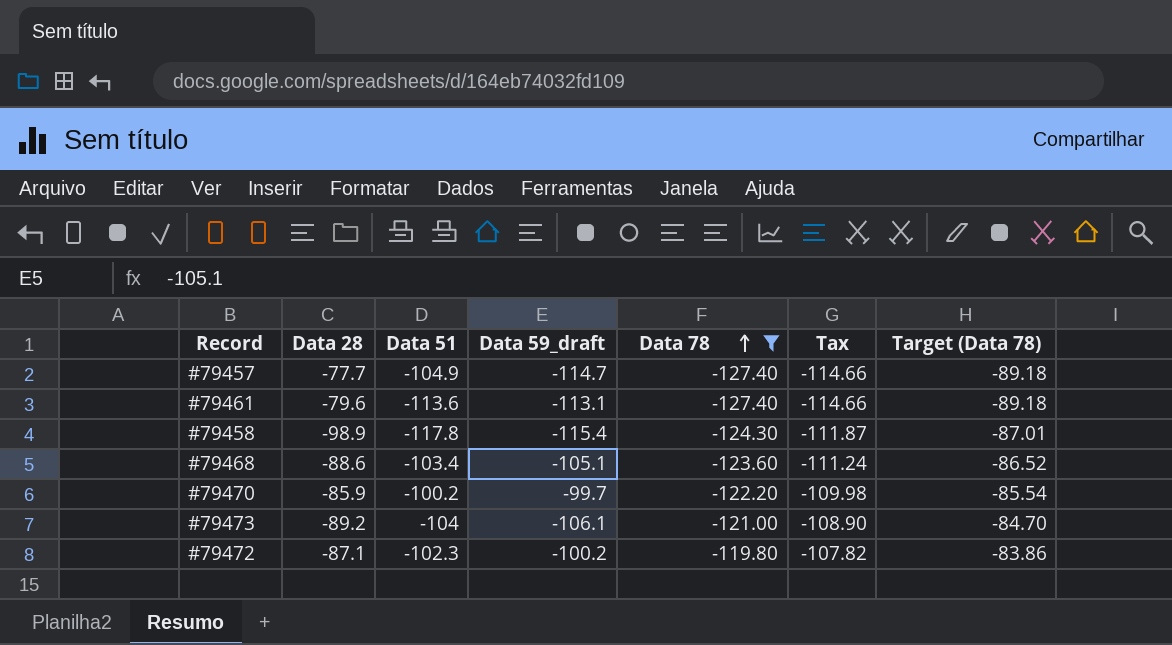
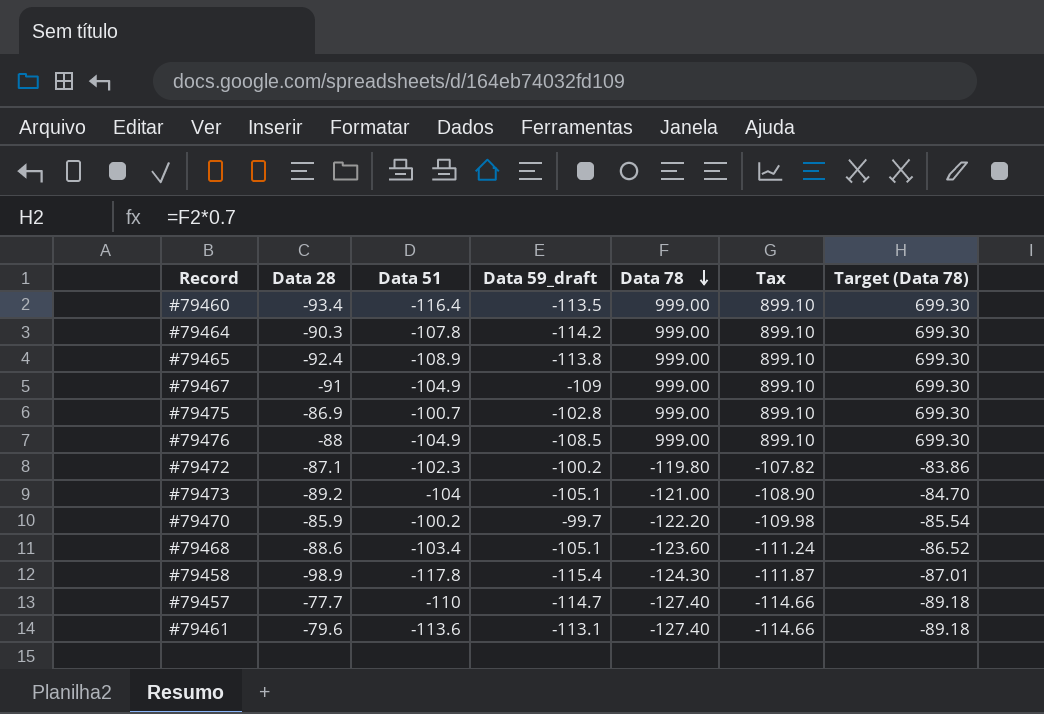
filter: Data 78 != 999.00 -> none
row order: Data 78 ascending -> Data 78 descending
#79473 | Data 59_draft: -106.1 -> -105.1
#79457 | Data 51: -104.9 -> -110

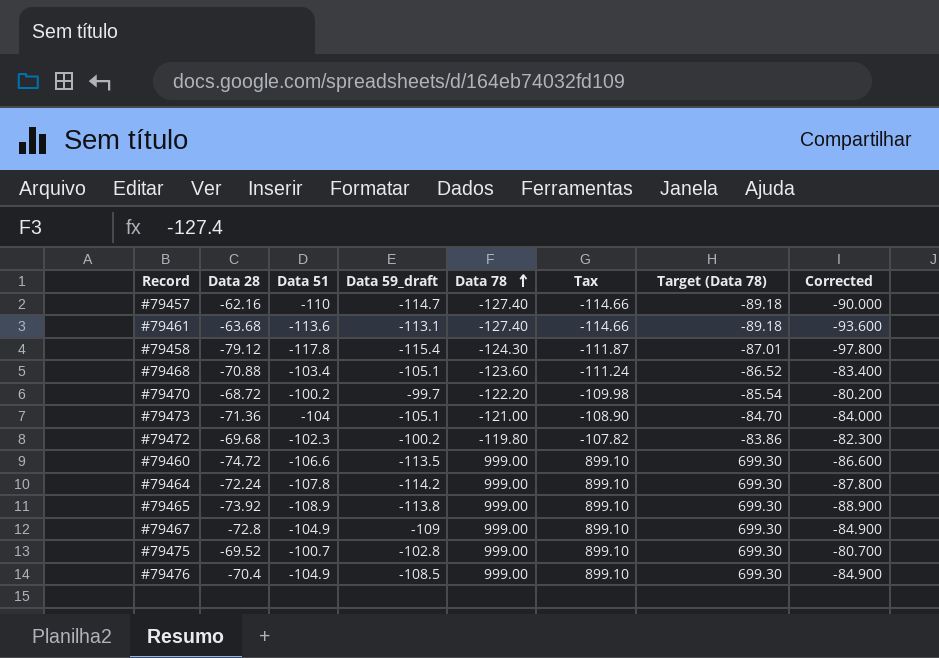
row order: Data 78 descending -> Data 78 ascending
column Corrected | formula: none -> [Data 51] + 20
#79457 | Data 28: -77.7 -> -62.16
#79461 | Data 28: -79.6 -> -63.68
#79458 | Data 28: -98.9 -> -79.12
#79468 | Data 28: -88.6 -> -70.88
#79470 | Data 28: -85.9 -> -68.72
#79473 | Data 28: -89.2 -> -71.36
#79472 | Data 28: -87.1 -> -69.68
#79460 | Data 28: -93.4 -> -74.72
#79460 | Data 51: -116.4 -> -106.6
#79464 | Data 28: -90.3 -> -72.24
#79465 | Data 28: -92.4 -> -73.92
#79467 | Data 28: -91 -> -72.8
#79475 | Data 28: -86.9 -> -69.52
#79476 | Data 28: -88 -> -70.4

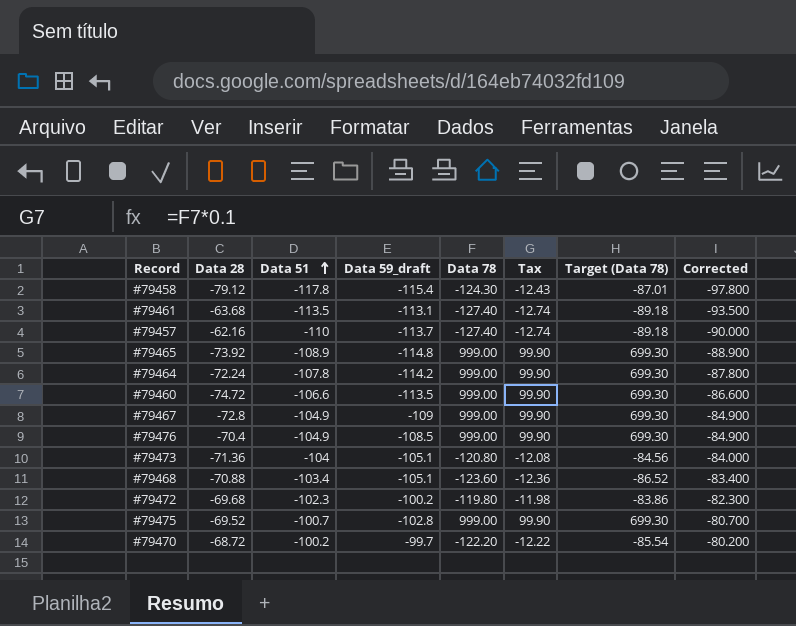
row order: Data 78 ascending -> Data 51 ascending
column Tax | formula: [Data 78] * 0.9 -> [Data 78] * 0.1
#79461 | Data 51: -113.6 -> -113.5
#79461 | Corrected: -93.600 -> -93.500
#79457 | Data 59_draft: -114.7 -> -113.7
#79465 | Data 59_draft: -113.8 -> -114.8
#79473 | Data 78: -121.00 -> -120.80
#79473 | Target (Data 78): -84.70 -> -84.56

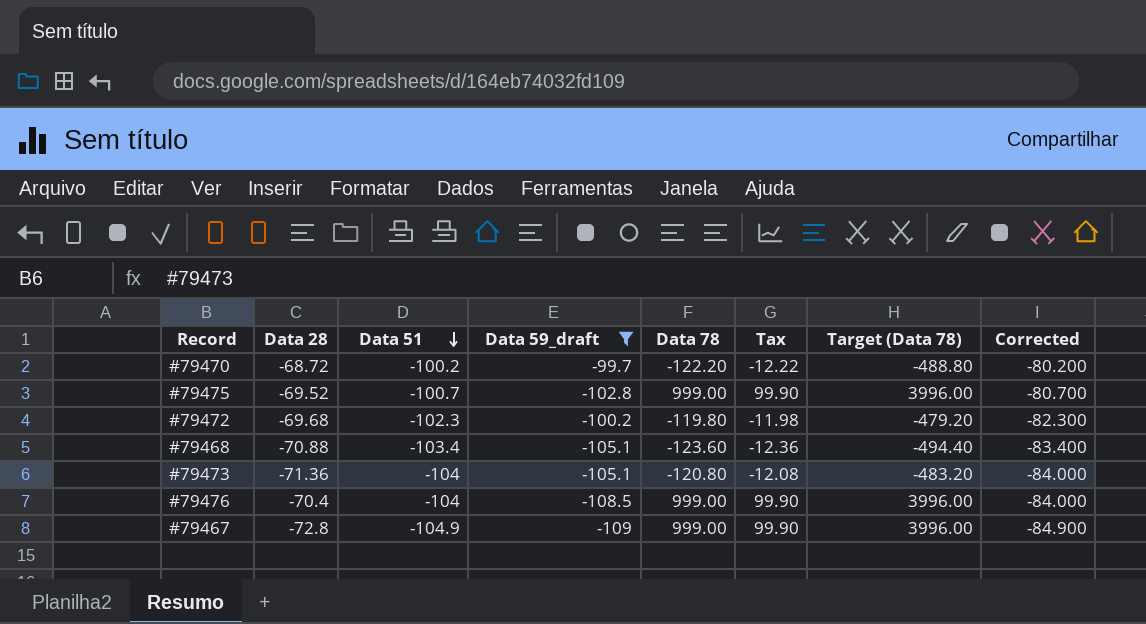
filter: none -> Data 59_draft >= -109
row order: Data 51 ascending -> Data 51 descending
column Target (Data 78) | formula: [Data 78] * 0.7 -> [Data 78] * 4
#79476 | Data 51: -104.9 -> -104
#79476 | Corrected: -84.900 -> -84.000

